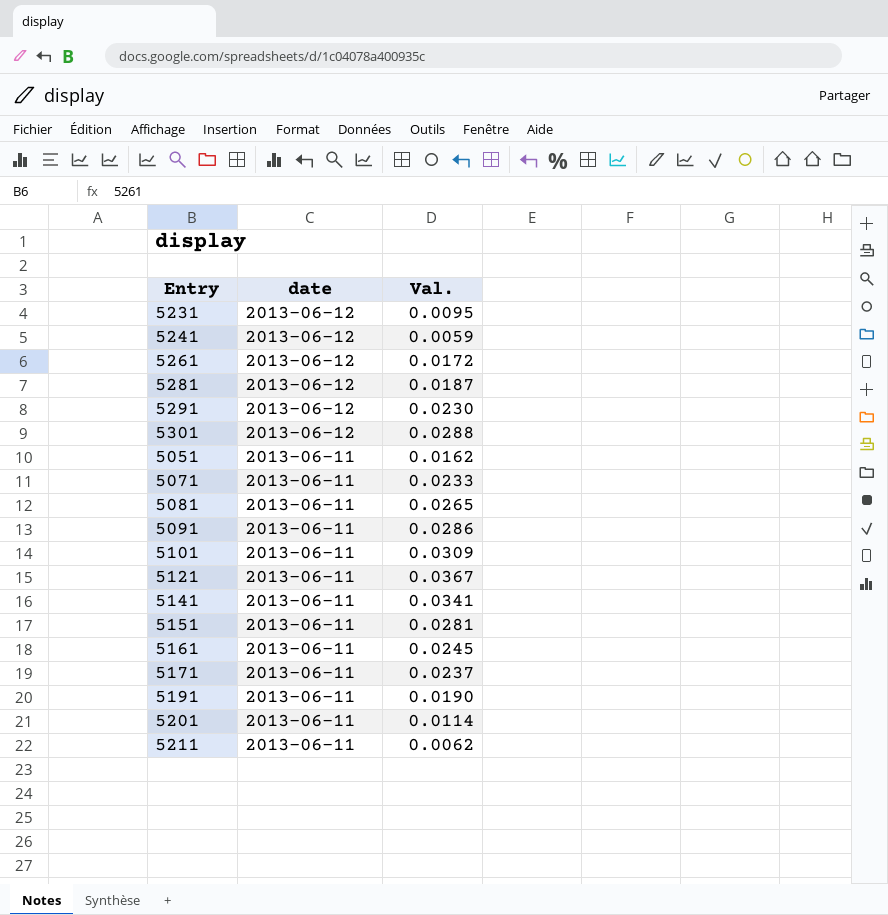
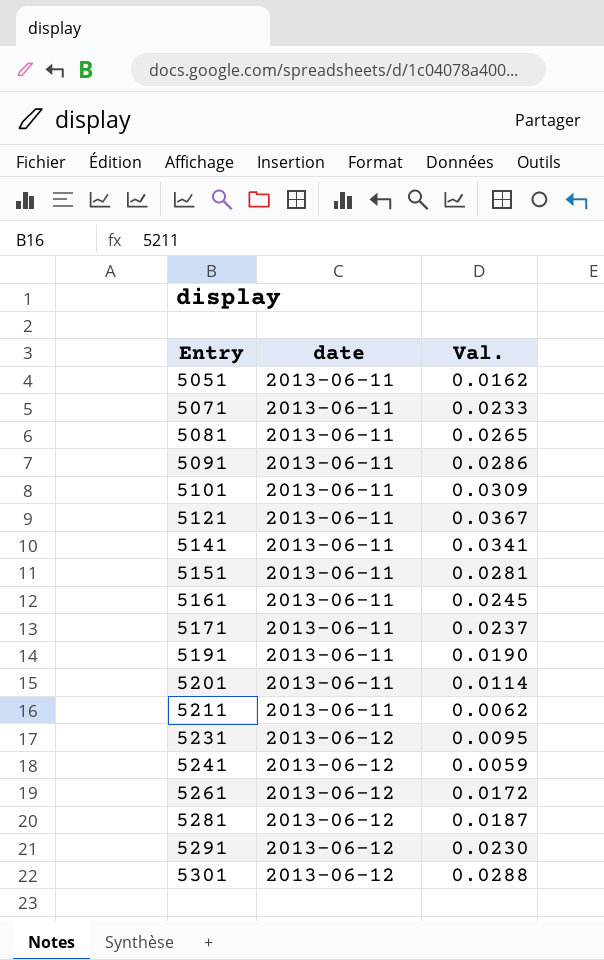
row order: date descending -> Entry ascending

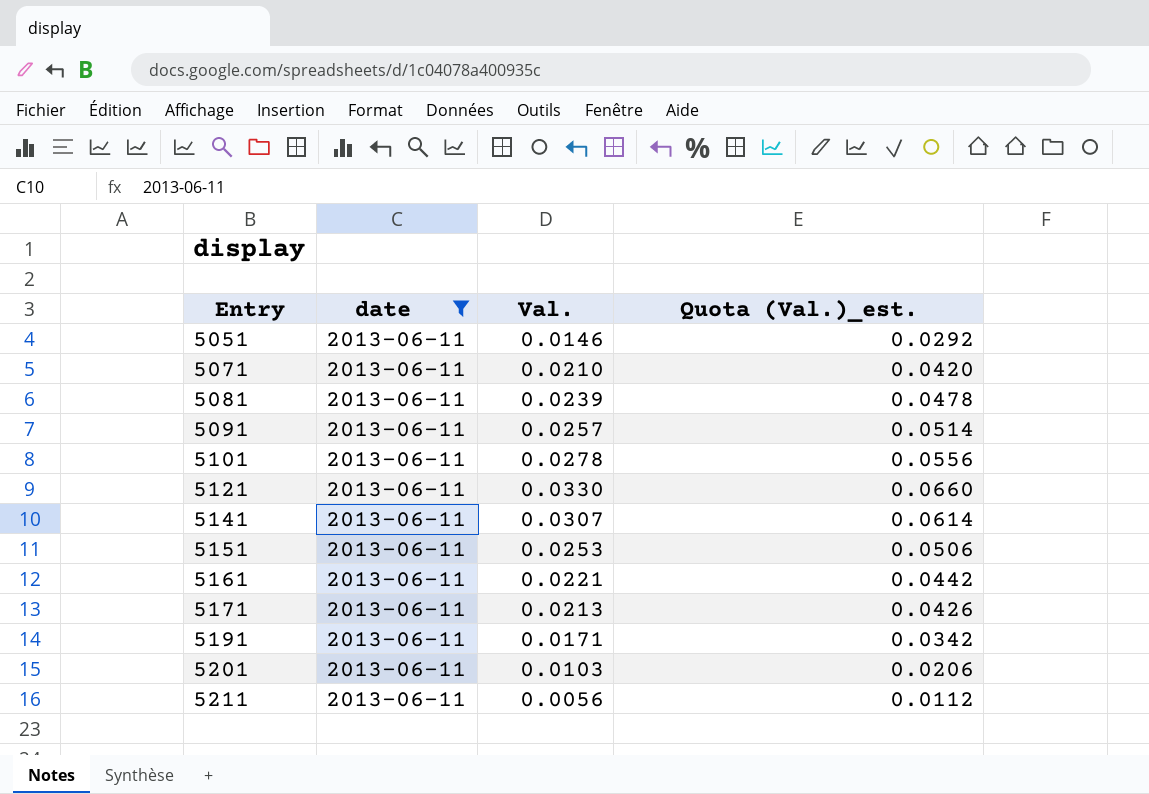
filter: none -> date = 2013-06-11
column Quota (Val.)_est. | formula: none -> [Val.] * 2
5051 | Val.: 0.0162 -> 0.0146
5071 | Val.: 0.0233 -> 0.0210
5081 | Val.: 0.0265 -> 0.0239
5091 | Val.: 0.0286 -> 0.0257
5101 | Val.: 0.0309 -> 0.0278
5121 | Val.: 0.0367 -> 0.0330
5141 | Val.: 0.0341 -> 0.0307
5151 | Val.: 0.0281 -> 0.0253
5161 | Val.: 0.0245 -> 0.0221
5171 | Val.: 0.0237 -> 0.0213
5191 | Val.: 0.0190 -> 0.0171
5201 | Val.: 0.0114 -> 0.0103
5211 | Val.: 0.0062 -> 0.0056

